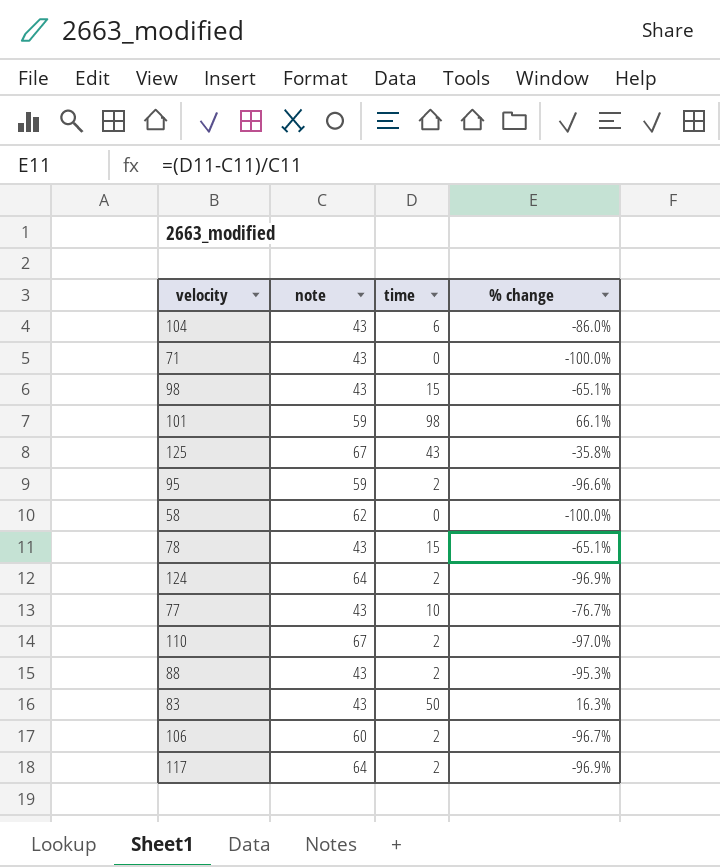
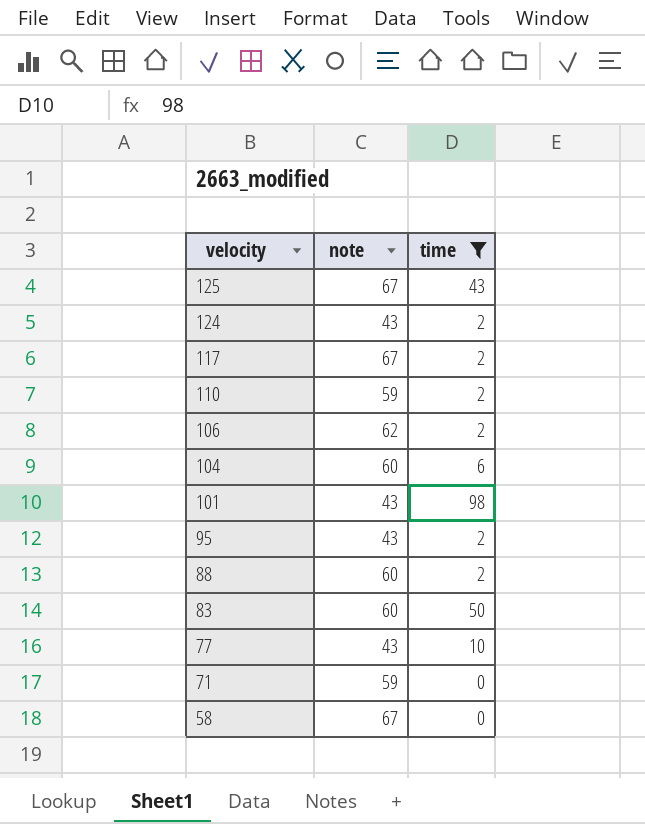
filter: none -> time != 15
row order: none -> velocity descending
column % change | formula: ([time] - [note]) / [note] -> none
124 | note: 64 -> 43
117 | note: 64 -> 67
110 | note: 67 -> 59
106 | note: 60 -> 62
104 | note: 43 -> 60
101 | note: 59 -> 43
95 | note: 59 -> 43
88 | note: 43 -> 60
83 | note: 43 -> 60
71 | note: 43 -> 59
58 | note: 62 -> 67

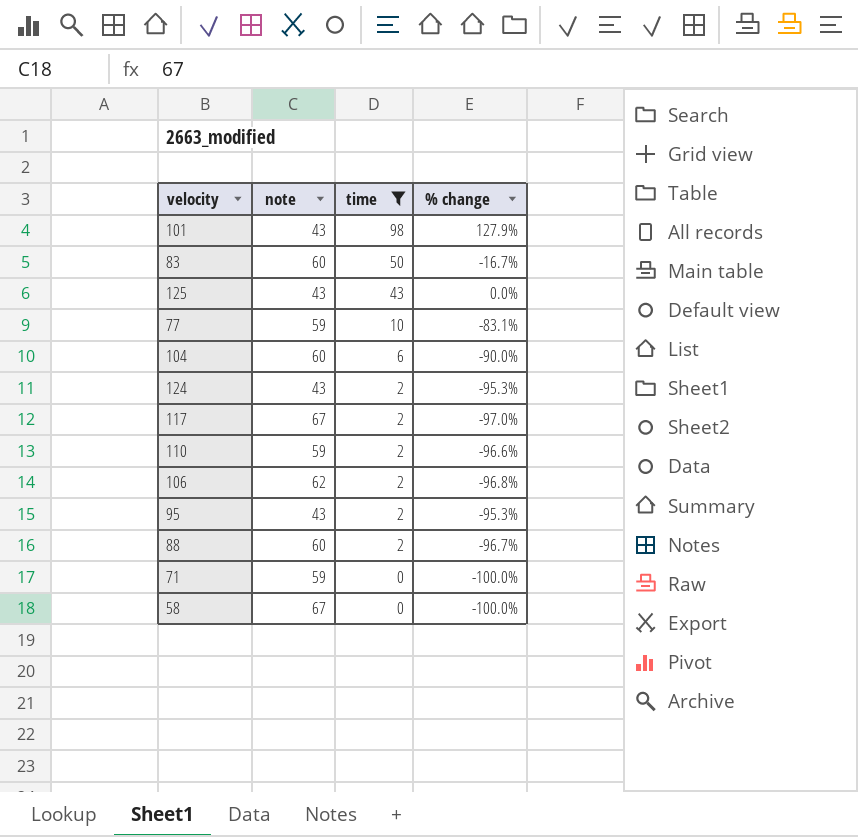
row order: velocity descending -> time descending
column % change | formula: none -> ([time] - [note]) / [note]
125 | note: 67 -> 43
77 | note: 43 -> 59

